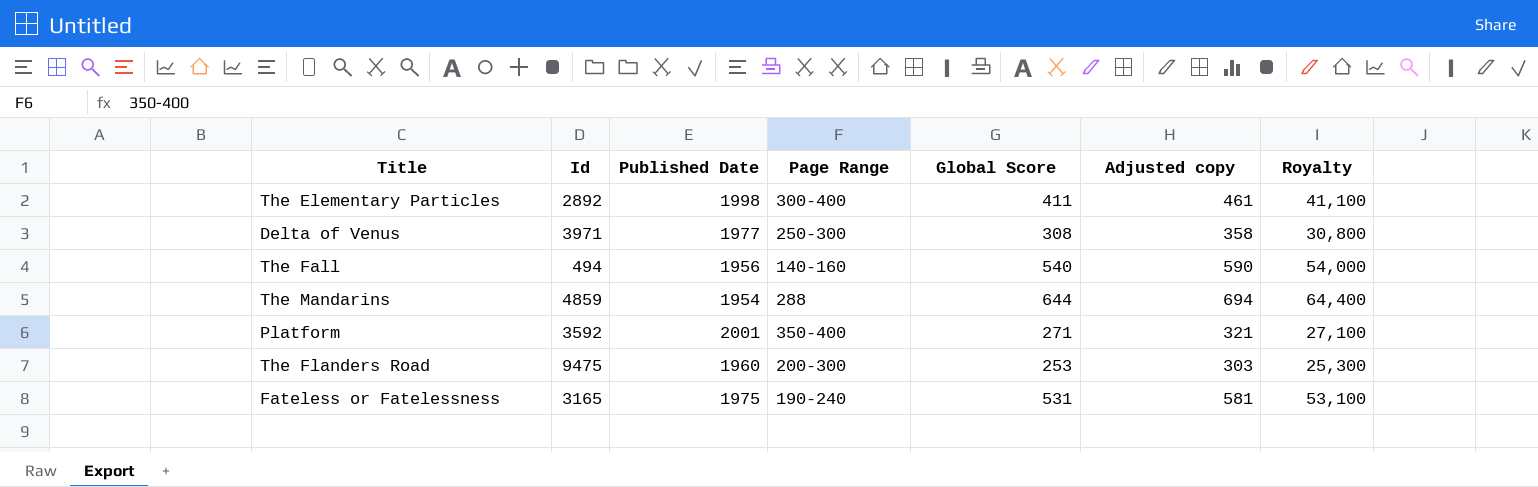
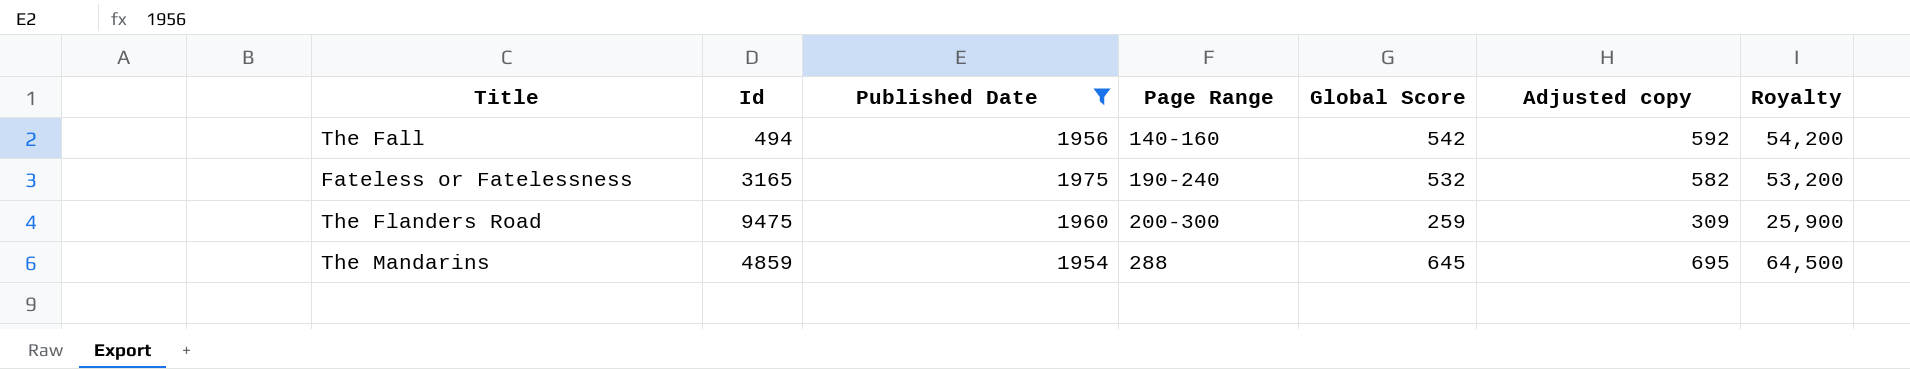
filter: none -> Published Date <= 1975
row order: none -> Page Range ascending
The Fall | Global Score: 540 -> 542
The Fall | Adjusted copy: 590 -> 592
The Fall | Royalty: 54,000 -> 54,200
Fateless or Fatelessness | Global Score: 531 -> 532
Fateless or Fatelessness | Adjusted copy: 581 -> 582
Fateless or Fatelessness | Royalty: 53,100 -> 53,200
The Flanders Road | Global Score: 253 -> 259
The Flanders Road | Adjusted copy: 303 -> 309
The Flanders Road | Royalty: 25,300 -> 25,900
The Mandarins | Global Score: 644 -> 645
The Mandarins | Adjusted copy: 694 -> 695
The Mandarins | Royalty: 64,400 -> 64,500

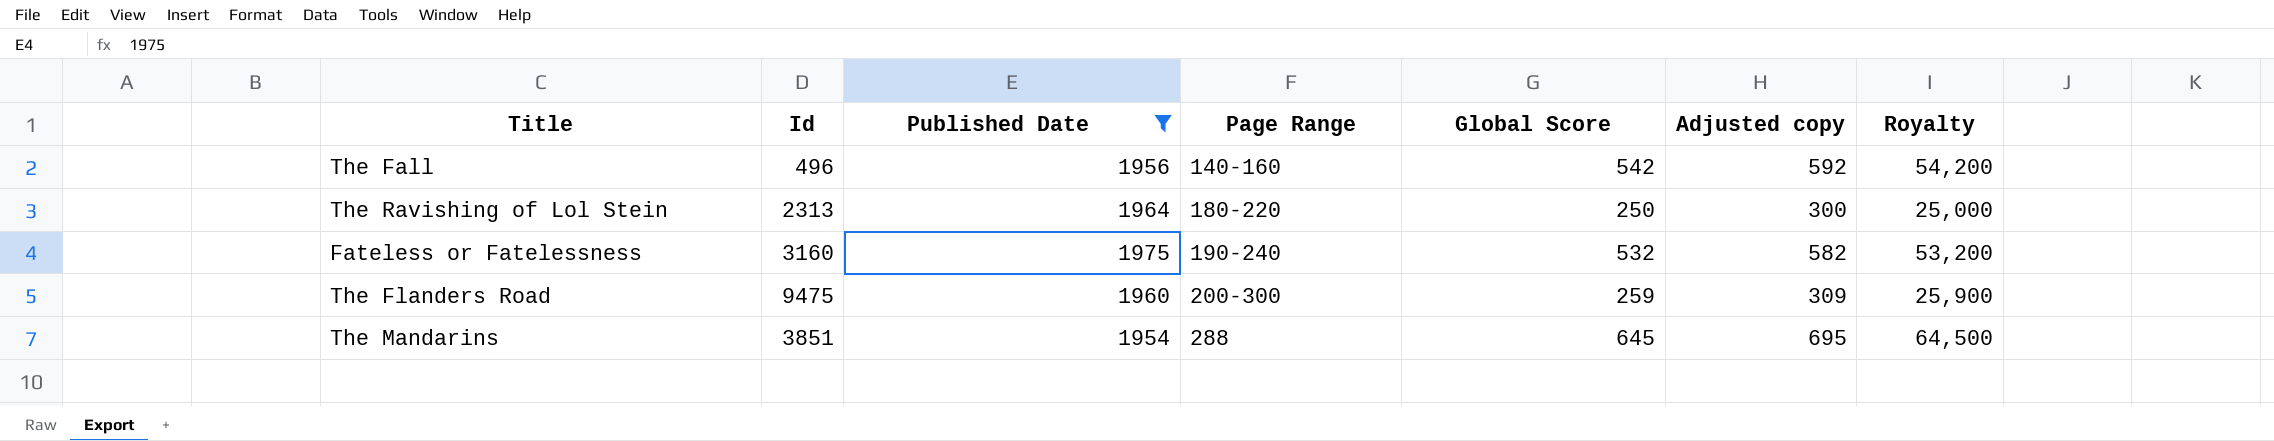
The Fall | Id: 494 -> 496
row The Ravishing of Lol Stein: none -> 2313 | 1964 | 180-220 | 250 | 300 | 25,000
Fateless or Fatelessness | Id: 3165 -> 3160
The Mandarins | Id: 4859 -> 3851

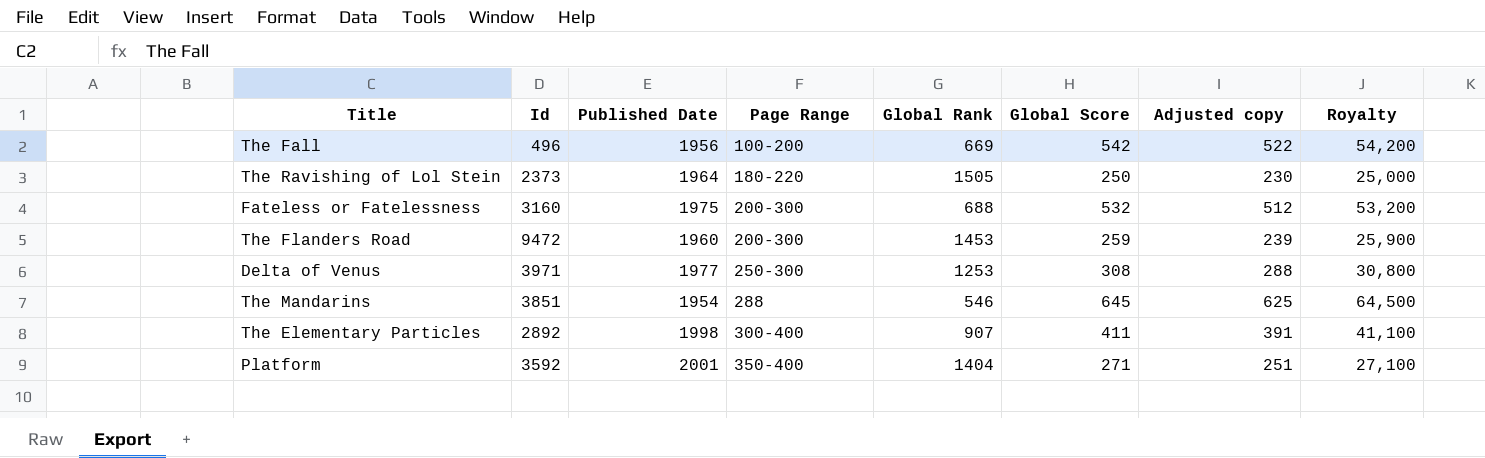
filter: Published Date <= 1975 -> none
column Global Rank | position: none -> 5
column Adjusted copy | formula: [Global Score] + 50 -> [Global Score] - 20
The Fall | Page Range: 140-160 -> 100-200
The Ravishing of Lol Stein | Id: 2313 -> 2373
Fateless or Fatelessness | Page Range: 190-240 -> 200-300
The Flanders Road | Id: 9475 -> 9472

